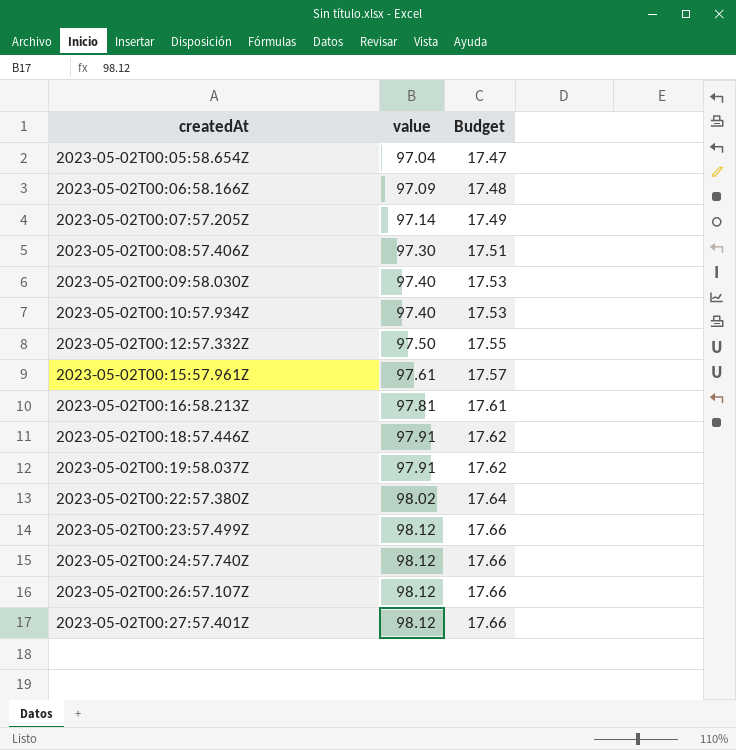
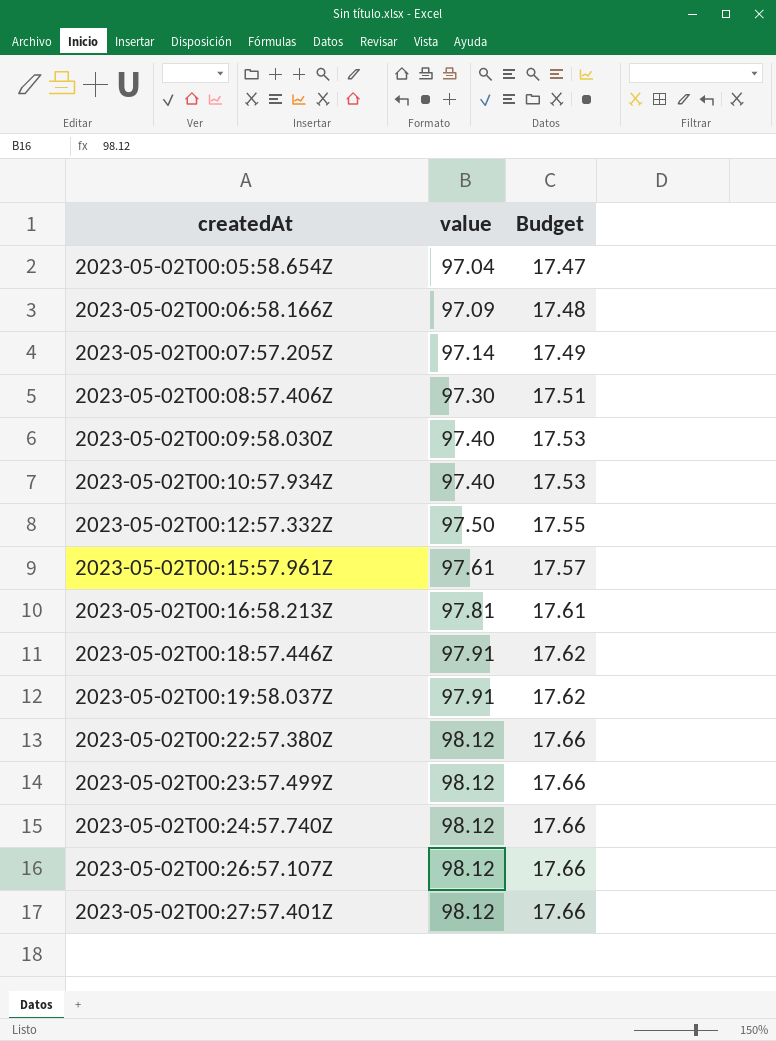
2023-05-02T00:22:57.380Z | value: 98.02 -> 98.12
2023-05-02T00:22:57.380Z | Budget: 17.64 -> 17.66

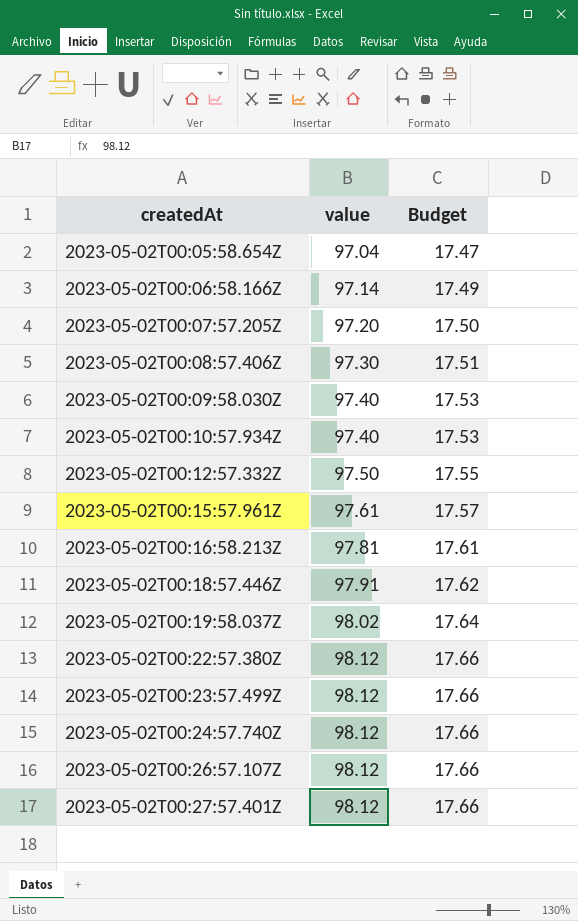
2023-05-02T00:06:58.166Z | value: 97.09 -> 97.14
2023-05-02T00:06:58.166Z | Budget: 17.48 -> 17.49
2023-05-02T00:07:57.205Z | value: 97.14 -> 97.20
2023-05-02T00:07:57.205Z | Budget: 17.49 -> 17.50
2023-05-02T00:19:58.037Z | value: 97.91 -> 98.02
2023-05-02T00:19:58.037Z | Budget: 17.62 -> 17.64

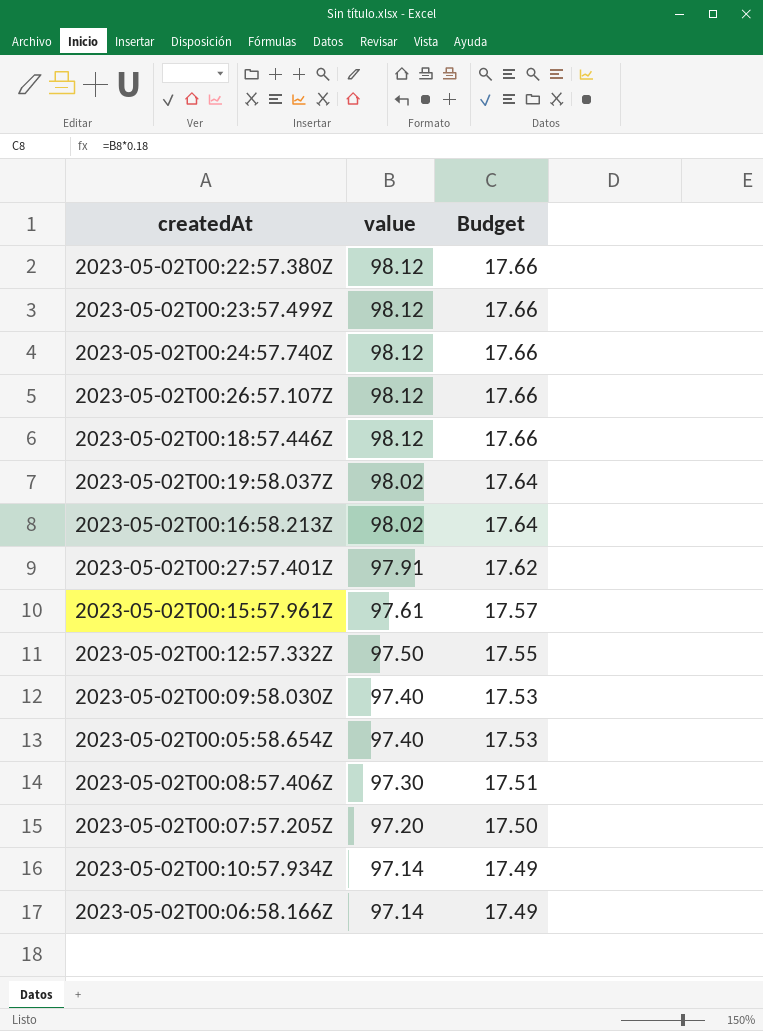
row order: createdAt ascending -> value descending
2023-05-02T00:18:57.446Z | value: 97.91 -> 98.12
2023-05-02T00:18:57.446Z | Budget: 17.62 -> 17.66
2023-05-02T00:16:58.213Z | value: 97.81 -> 98.02
2023-05-02T00:16:58.213Z | Budget: 17.61 -> 17.64
2023-05-02T00:27:57.401Z | value: 98.12 -> 97.91
2023-05-02T00:27:57.401Z | Budget: 17.66 -> 17.62
2023-05-02T00:05:58.654Z | value: 97.04 -> 97.40
2023-05-02T00:05:58.654Z | Budget: 17.47 -> 17.53
2023-05-02T00:10:57.934Z | value: 97.40 -> 97.14
2023-05-02T00:10:57.934Z | Budget: 17.53 -> 17.49

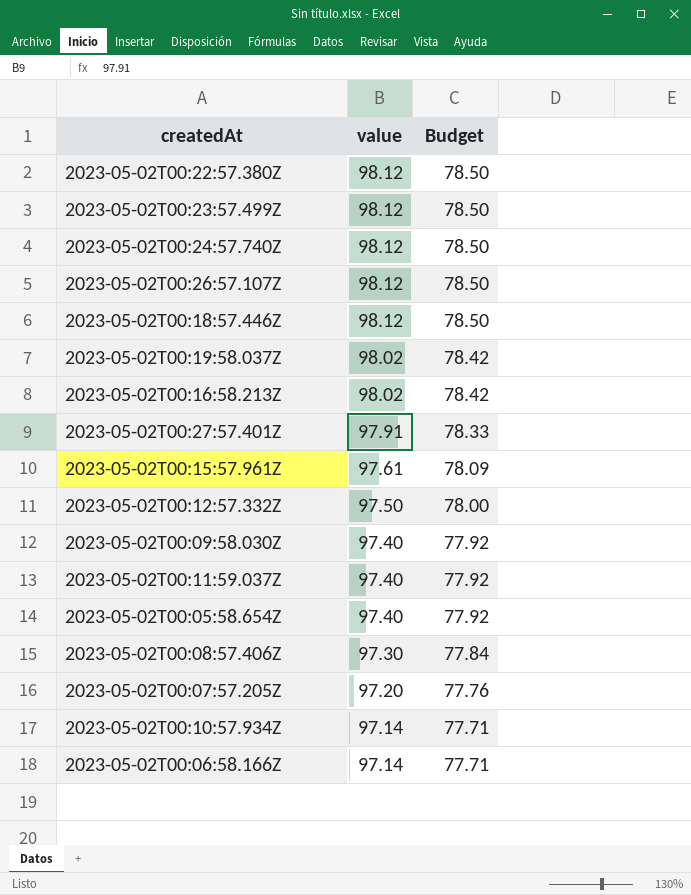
column Budget | formula: [value] * 0.18 -> [value] * 0.8
row 2023-05-02T00:11:59.037Z: none -> 97.40 | 77.92

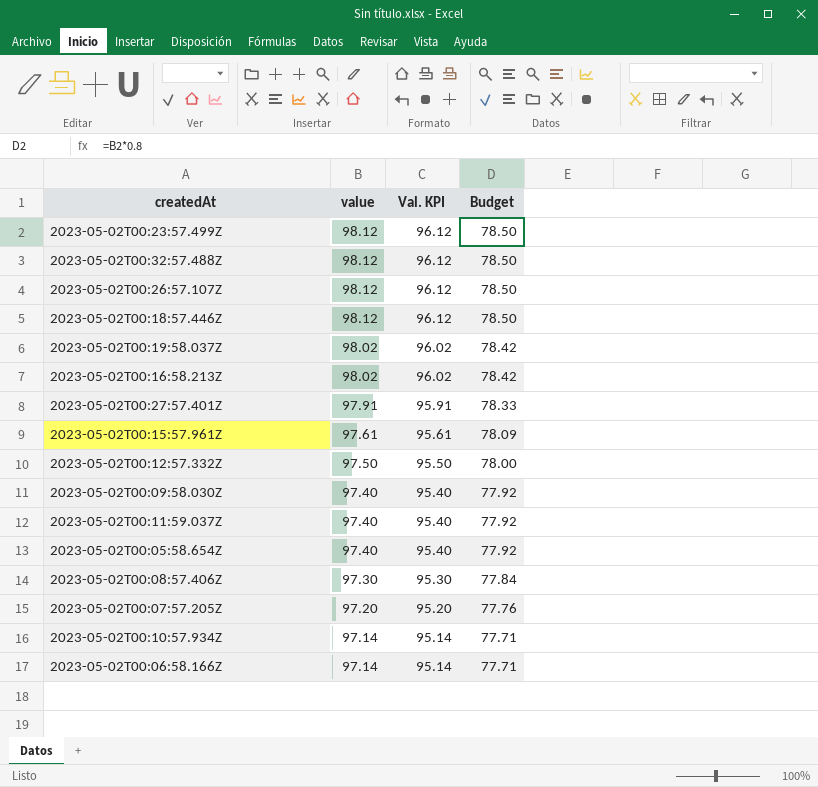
column Val. KPI | formula: none -> [value] - 2
row 2023-05-02T00:22:57.380Z: 98.12 | 78.50 -> none
row 2023-05-02T00:24:57.740Z: 98.12 | 78.50 -> none
row 2023-05-02T00:32:57.488Z: none -> 98.12 | 96.12 | 78.50

